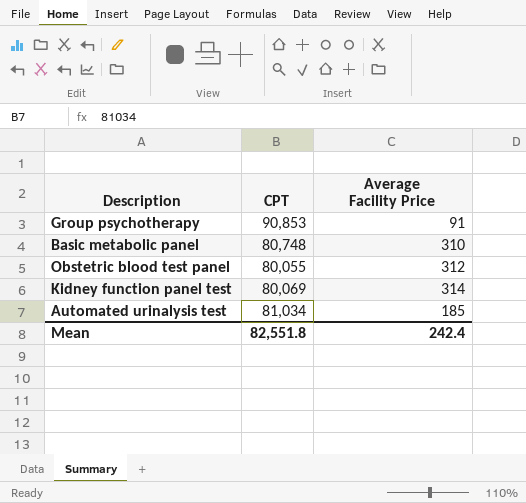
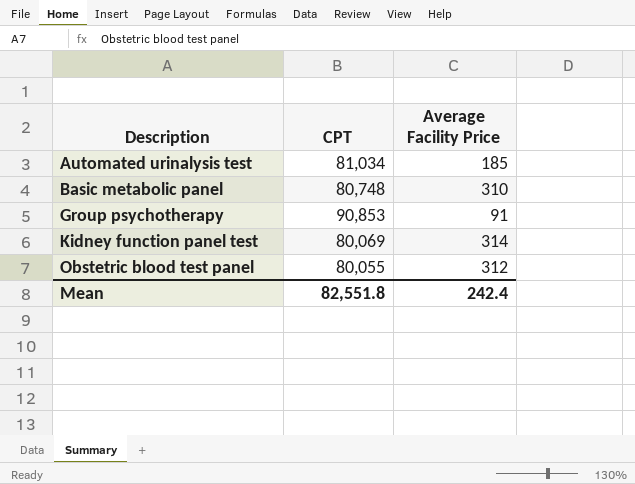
row order: none -> Description ascending

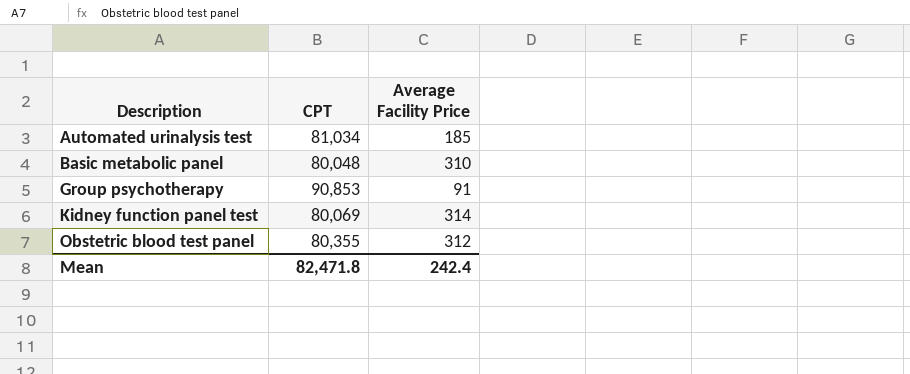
Basic metabolic panel | CPT: 80,748 -> 80,048
Obstetric blood test panel | CPT: 80,055 -> 80,355
Mean | CPT: 82,551.8 -> 82,471.8

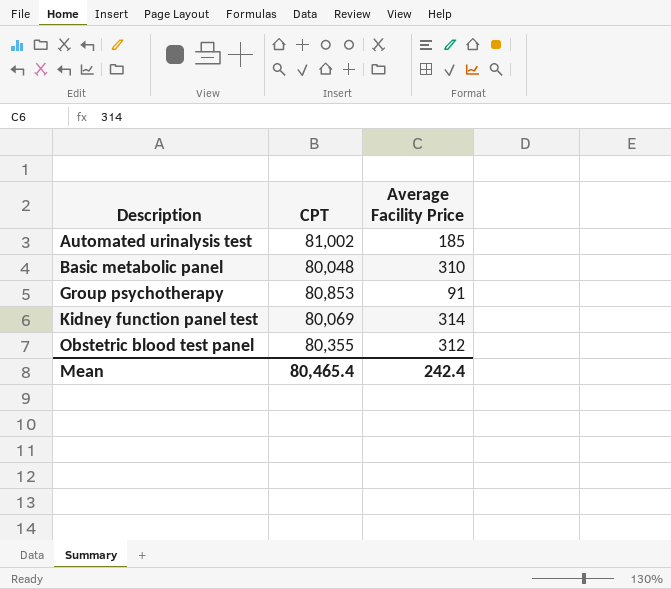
Automated urinalysis test | CPT: 81,034 -> 81,002
Group psychotherapy | CPT: 90,853 -> 80,853
Mean | CPT: 82,471.8 -> 80,465.4

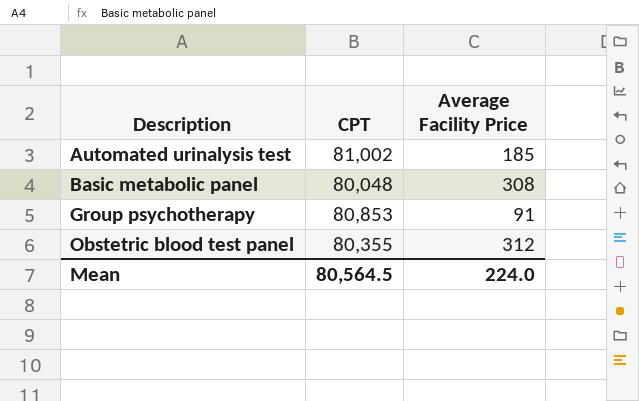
row Kidney function panel test: 80,069 | 314 -> none
Basic metabolic panel | Average Facility Price: 310 -> 308
Mean | CPT: 80,465.4 -> 80,564.5
Mean | Average Facility Price: 242.4 -> 224.0

